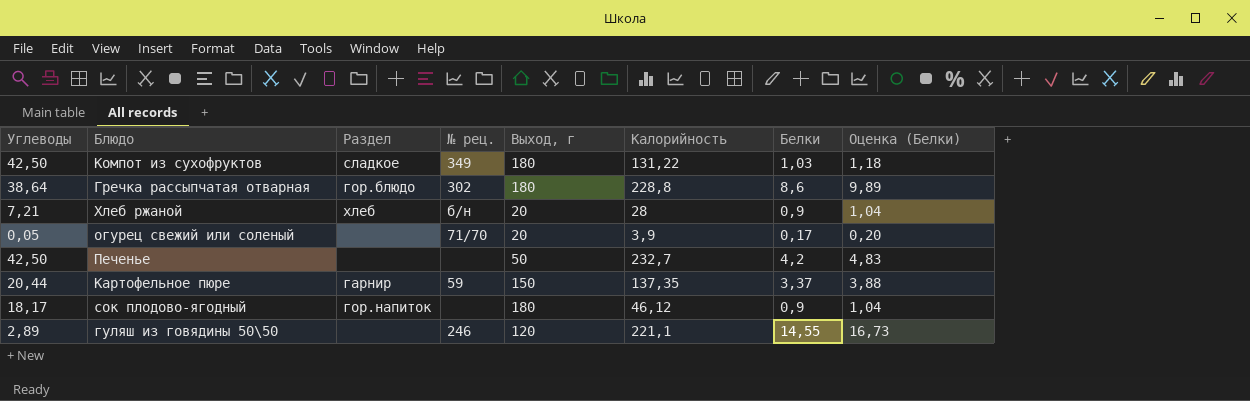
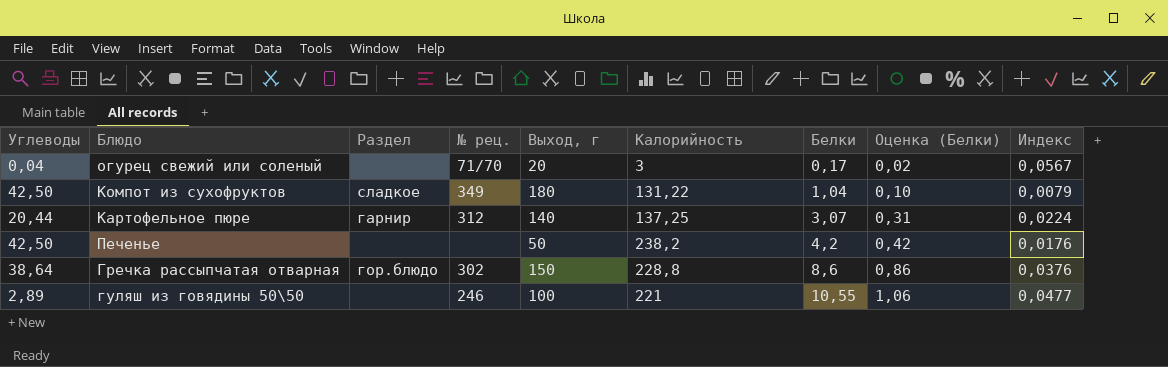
row order: none -> Белки ascending
column Оценка (Белки) | formula: [Белки] * 1,15 -> [Белки] * 0,1
column Индекс | formula: none -> [Белки] / [Калорийность]
row Хлеб ржаной: 7,21 | хлеб | б/н | 20 | 28 | 0,9 | 1,04 -> none
row сок плодово-ягодный: 18,17 | гор.напиток | none | 180 | 46,12 | 0,9 | 1,04 -> none
огурец свежий или соленый | Углеводы: 0,05 -> 0,04
огурец свежий или соленый | Калорийность: 3,9 -> 3
Компот из сухофруктов | Белки: 1,03 -> 1,04
Картофельное пюре | № рец.: 59 -> 312
Картофельное пюре | Выход, г: 150 -> 140
Картофельное пюре | Калорийность: 137,35 -> 137,25
Картофельное пюре | Белки: 3,37 -> 3,07
Печенье | Калорийность: 232,7 -> 238,2
Гречка рассыпчатая отварная | Выход, г: 180 -> 150
гуляш из говядины 50\50 | Выход, г: 120 -> 100
гуляш из говядины 50\50 | Калорийность: 221,1 -> 221
гуляш из говядины 50\50 | Белки: 14,55 -> 10,55

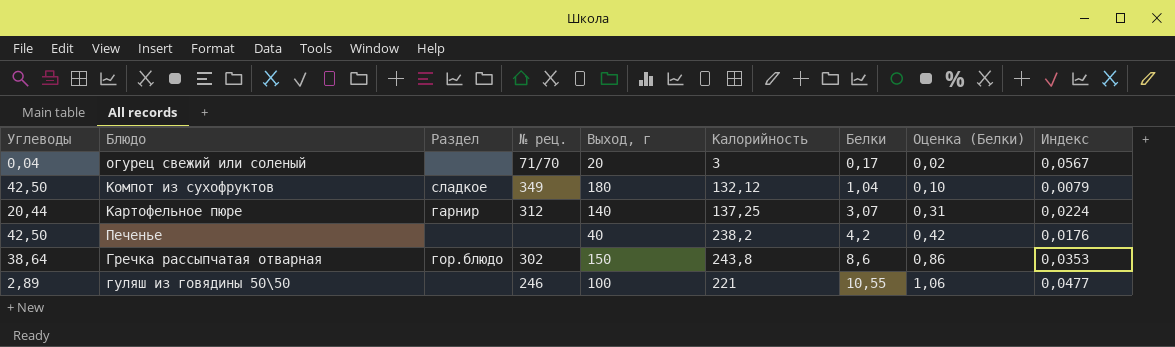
Компот из сухофруктов | Калорийность: 131,22 -> 132,12
Печенье | Выход, г: 50 -> 40
Гречка рассыпчатая отварная | Калорийность: 228,8 -> 243,8
Гречка рассыпчатая отварная | Индекс: 0,0376 -> 0,0353

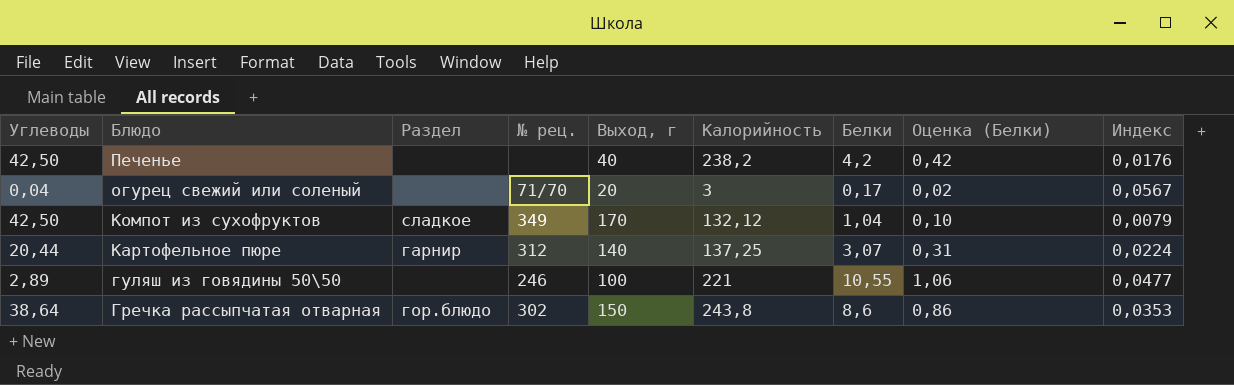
row order: Белки ascending -> Блюдо descending
Компот из сухофруктов | Выход, г: 180 -> 170

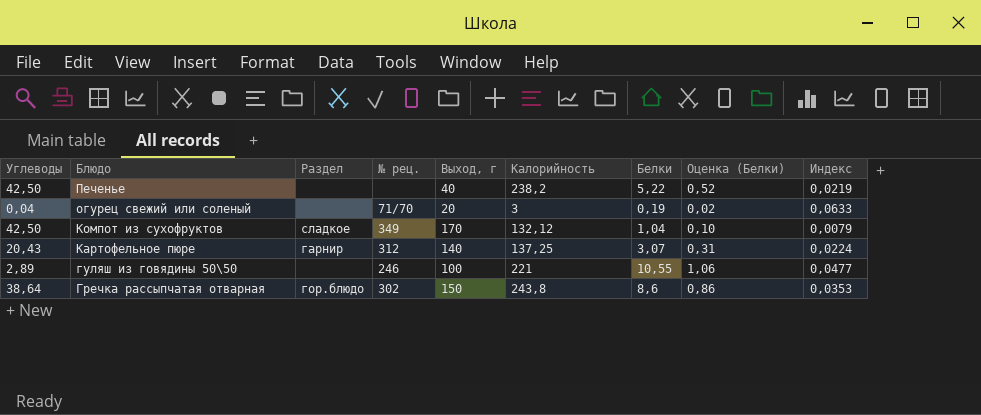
Печенье | Белки: 4,2 -> 5,22
Печенье | Оценка (Белки): 0,42 -> 0,52
Печенье | Индекс: 0,0176 -> 0,0219
огурец свежий или соленый | Белки: 0,17 -> 0,19
огурец свежий или соленый | Индекс: 0,0567 -> 0,0633
Картофельное пюре | Углеводы: 20,44 -> 20,43

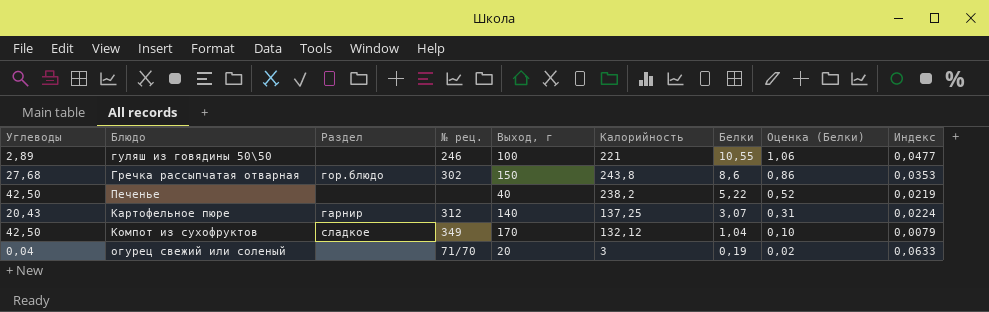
row order: Блюдо descending -> Белки descending
Гречка рассыпчатая отварная | Углеводы: 38,64 -> 27,68

